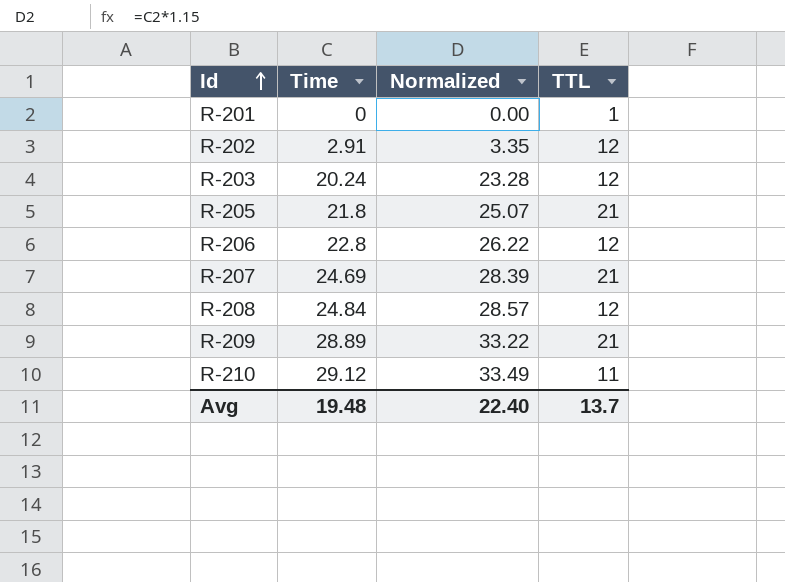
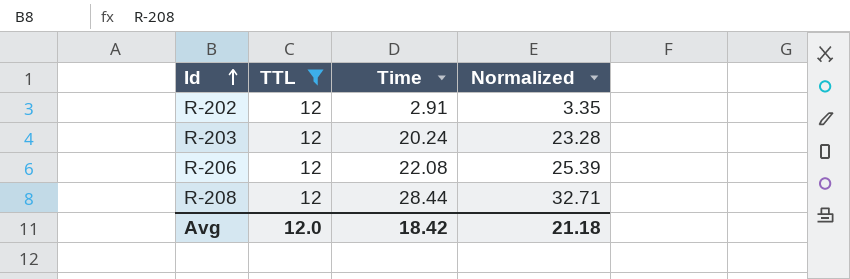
filter: none -> TTL = 12
column TTL | position: 4 -> 2
R-206 | Time: 22.8 -> 22.08
R-206 | Normalized: 26.22 -> 25.39
R-208 | Time: 24.84 -> 28.44
R-208 | Normalized: 28.57 -> 32.71
Avg | TTL: 13.7 -> 12.0
Avg | Time: 19.48 -> 18.42
Avg | Normalized: 22.40 -> 21.18

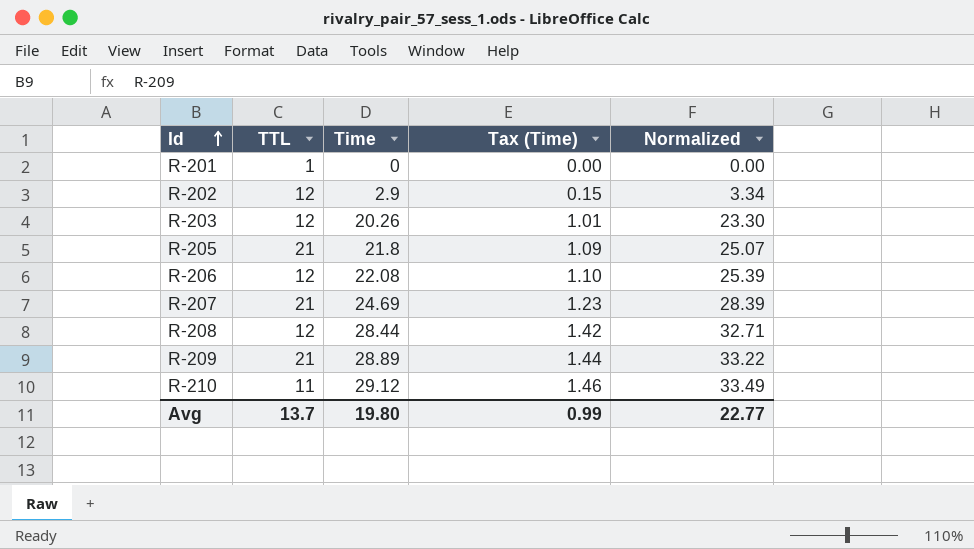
filter: TTL = 12 -> none
column Tax (Time) | formula: none -> [Time] * 0.05
R-202 | Time: 2.91 -> 2.9
R-202 | Normalized: 3.35 -> 3.34
R-203 | Time: 20.24 -> 20.26
R-203 | Normalized: 23.28 -> 23.30
Avg | TTL: 12.0 -> 13.7
Avg | Time: 18.42 -> 19.80
Avg | Normalized: 21.18 -> 22.77

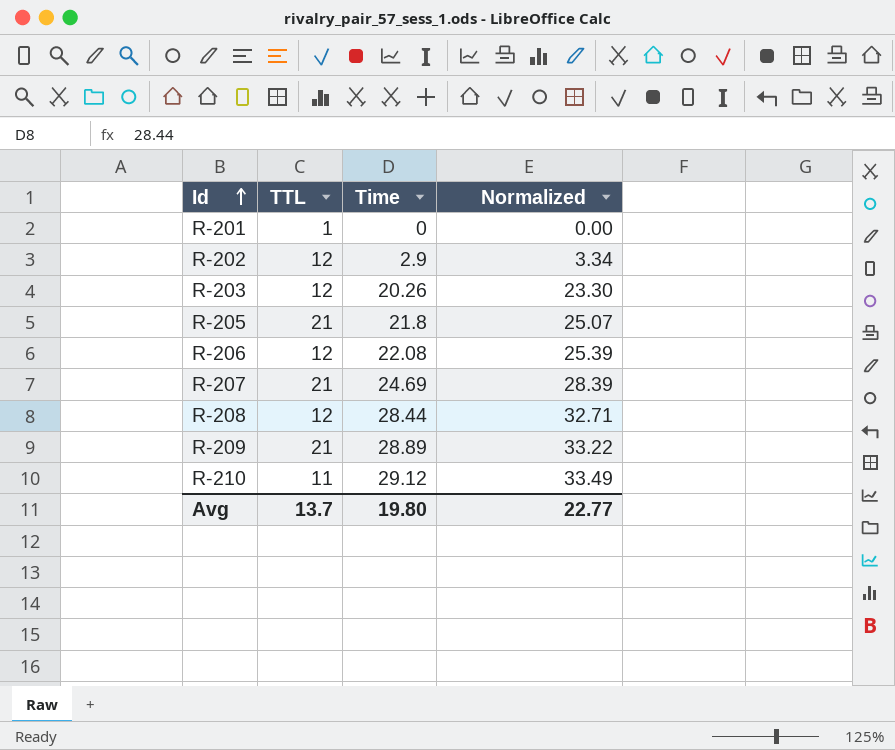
column Tax (Time) | formula: [Time] * 0.05 -> none

